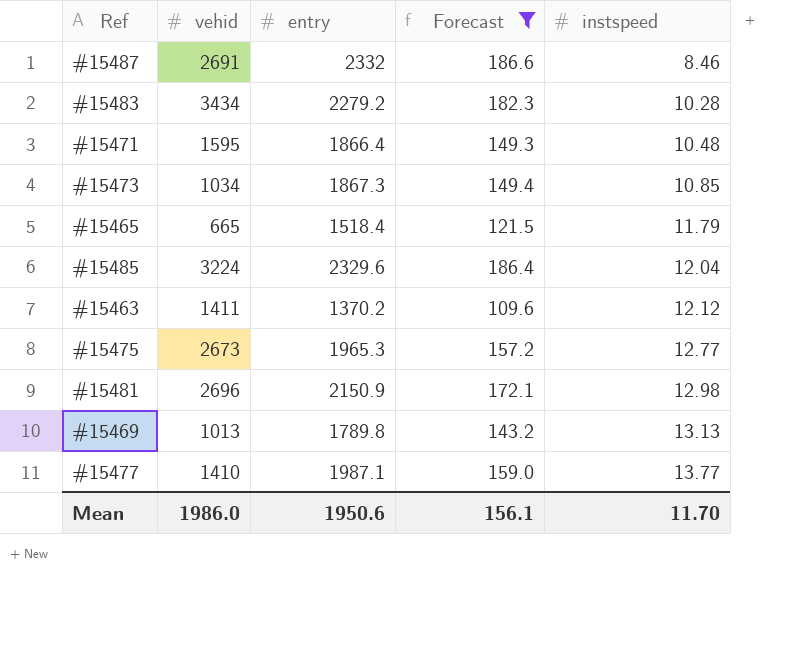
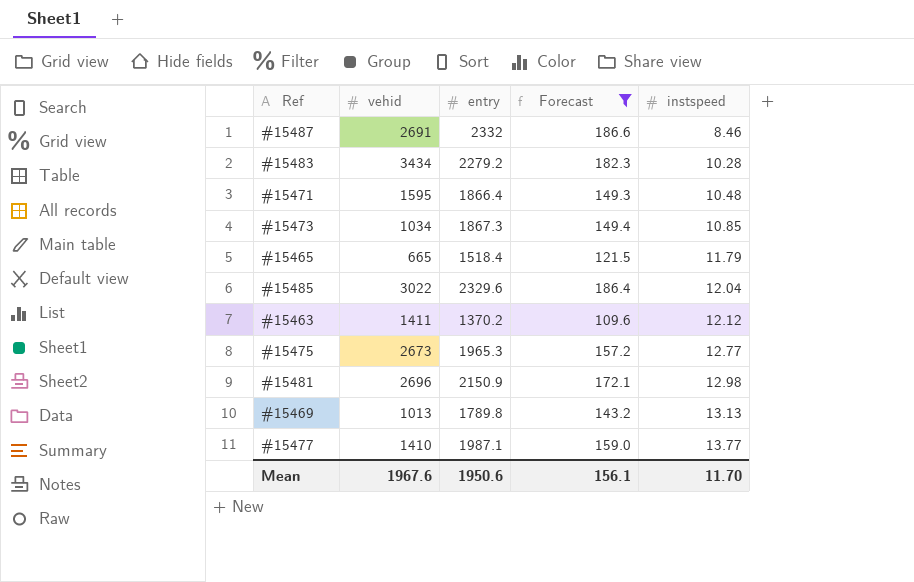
#15485 | vehid: 3224 -> 3022
Mean | vehid: 1986.0 -> 1967.6

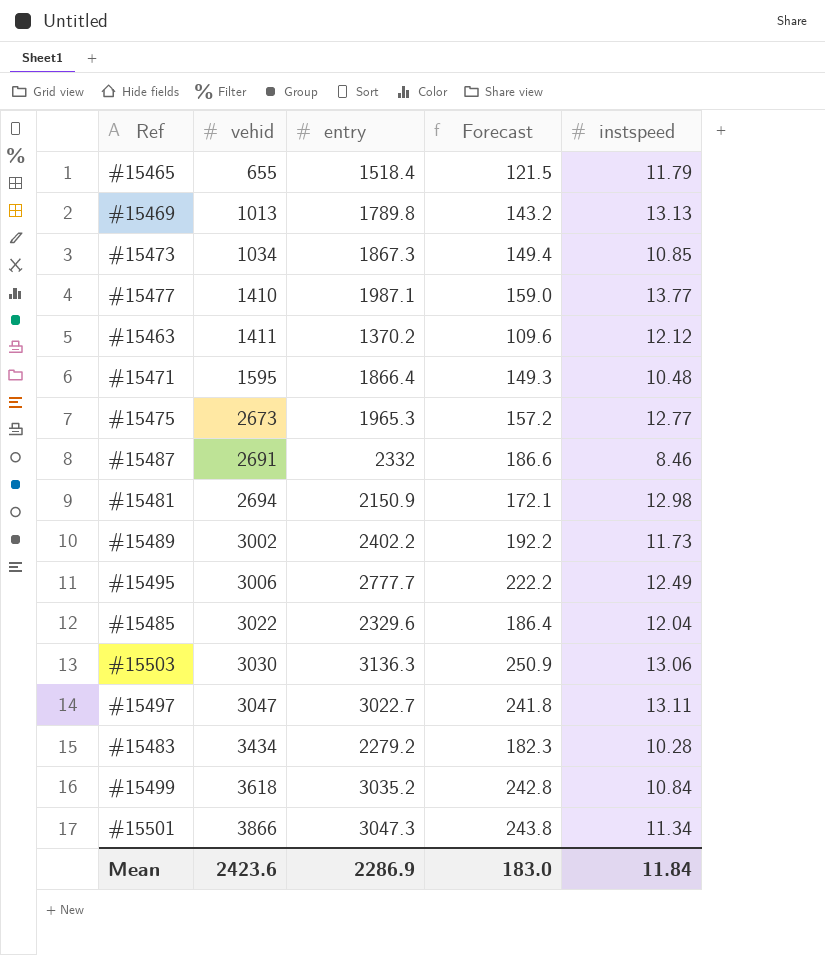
filter: Forecast <= 186.6 -> none
row order: instspeed ascending -> vehid ascending
#15465 | vehid: 665 -> 655
#15481 | vehid: 2696 -> 2694
Mean | vehid: 1967.6 -> 2423.6
Mean | entry: 1950.6 -> 2286.9
Mean | Forecast: 156.1 -> 183.0
Mean | instspeed: 11.70 -> 11.84

